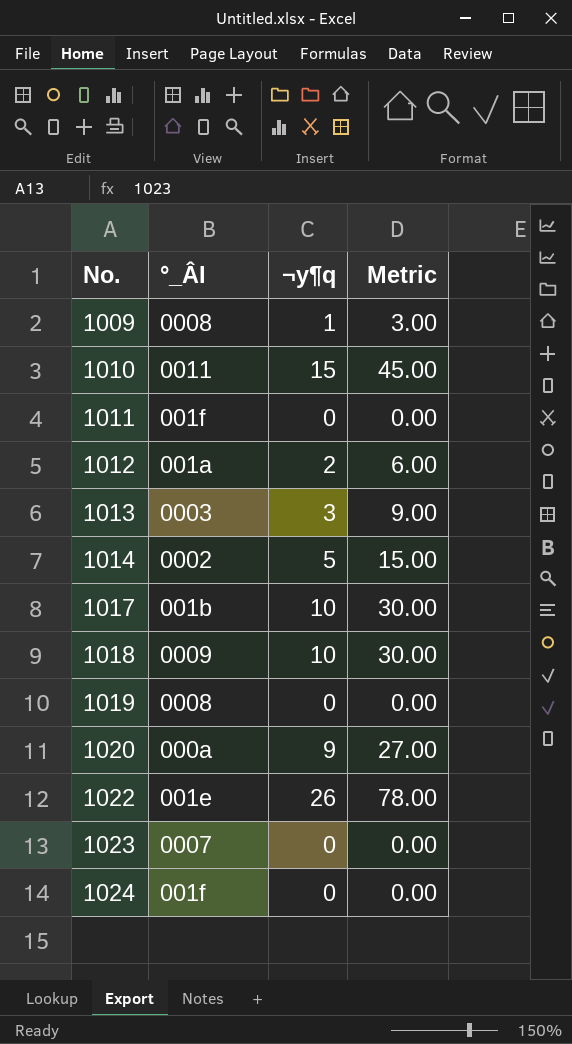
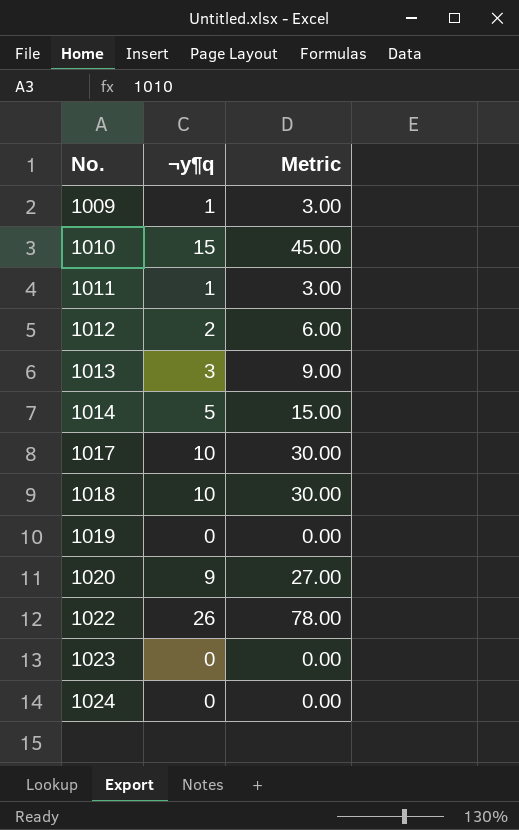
column °_ÂI | position: 2 -> none
1011 | ¬y¶q: 0 -> 1
1011 | Metric: 0.00 -> 3.00

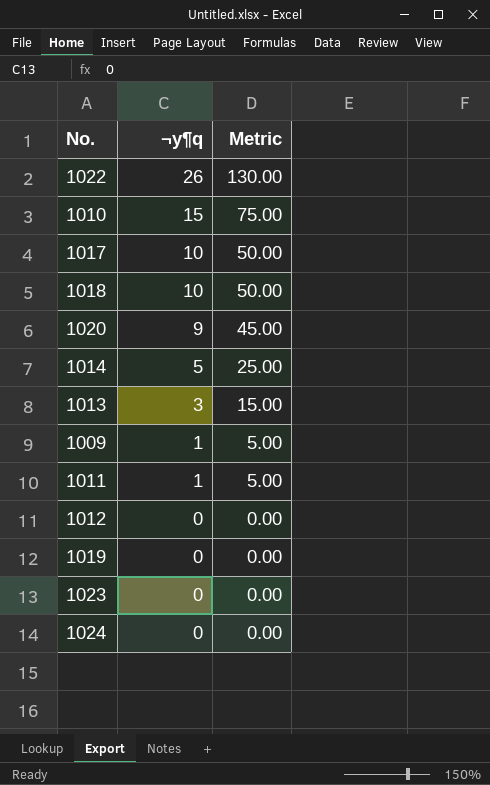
row order: No. ascending -> ¬y¶q descending
column Metric | formula: [¬y¶q] * 3 -> [¬y¶q] * 5
1012 | ¬y¶q: 2 -> 0

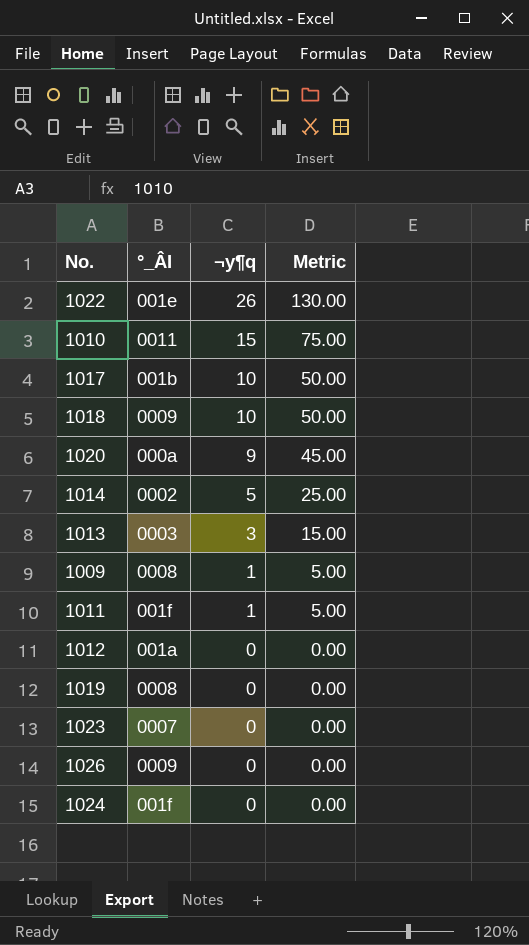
column °_ÂI | position: none -> 2
row 1026: none -> 0009 | 0 | 0.00

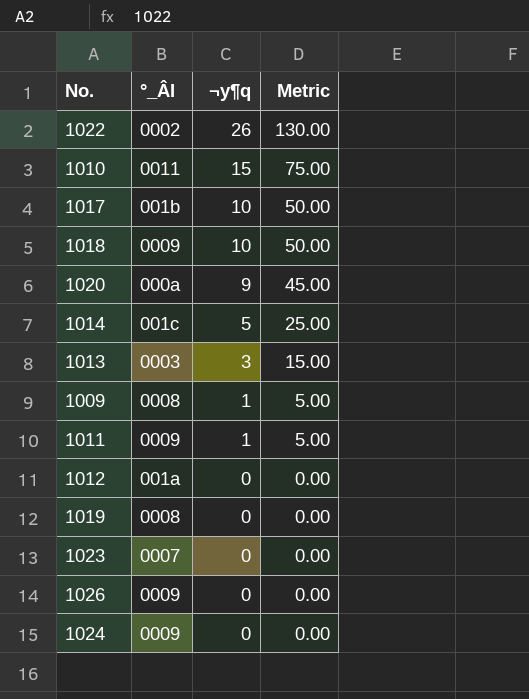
1022 | °_ÂI: 001e -> 0002
1014 | °_ÂI: 0002 -> 001c
1011 | °_ÂI: 001f -> 0009
1024 | °_ÂI: 001f -> 0009

